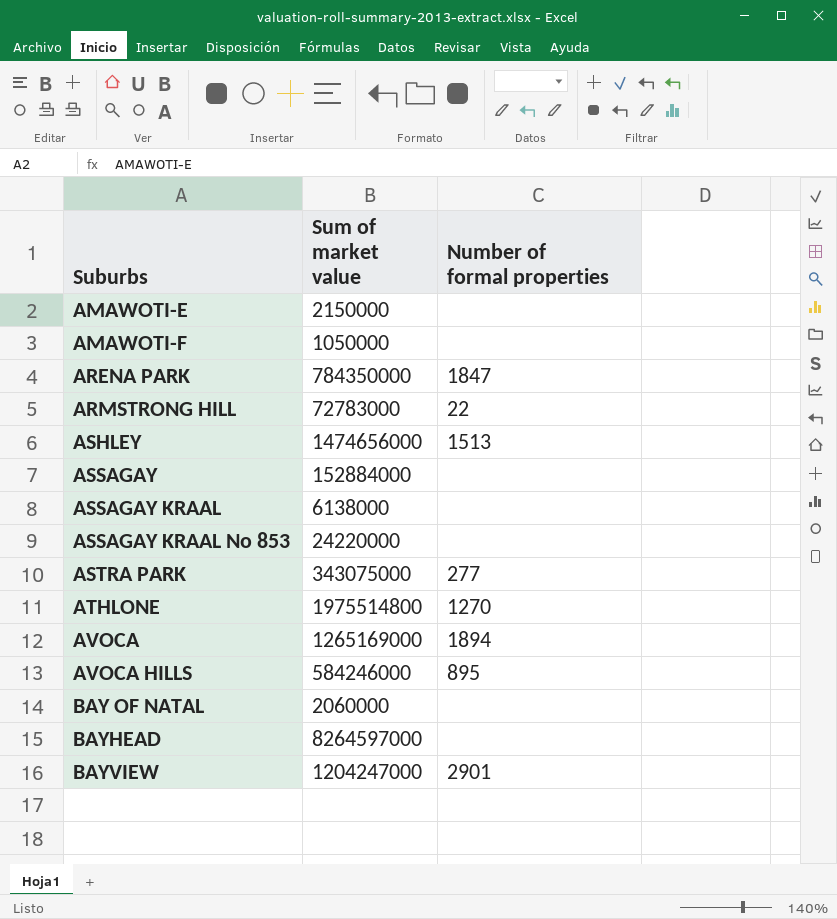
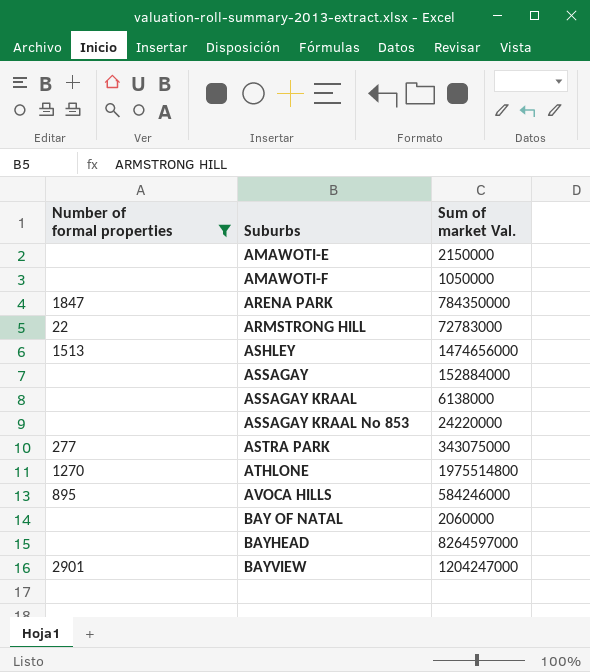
filter: none -> Number of formal properties != 1894
column Number of formal properties | position: 3 -> 1
column name: Sum of market value -> Sum of market Val.

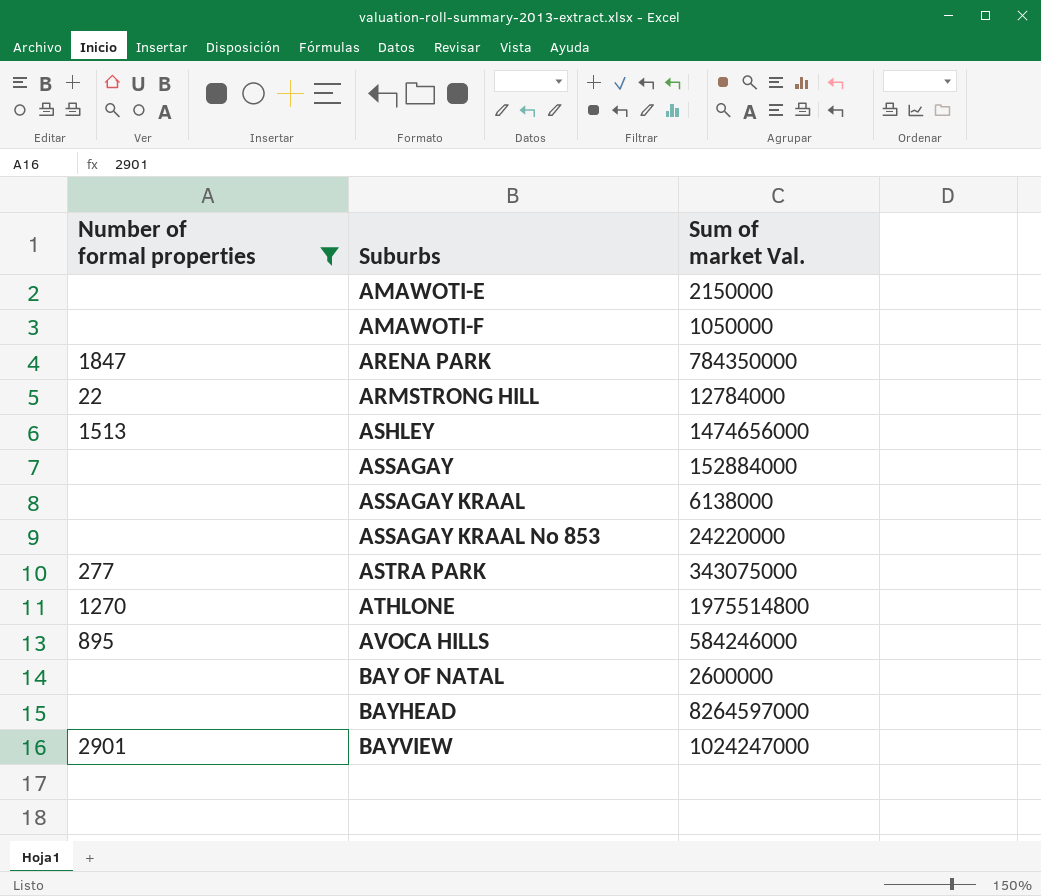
ARMSTRONG HILL | Sum of market Val.: 72783000 -> 12784000
BAY OF NATAL | Sum of market Val.: 2060000 -> 2600000
BAYVIEW | Sum of market Val.: 1204247000 -> 1024247000

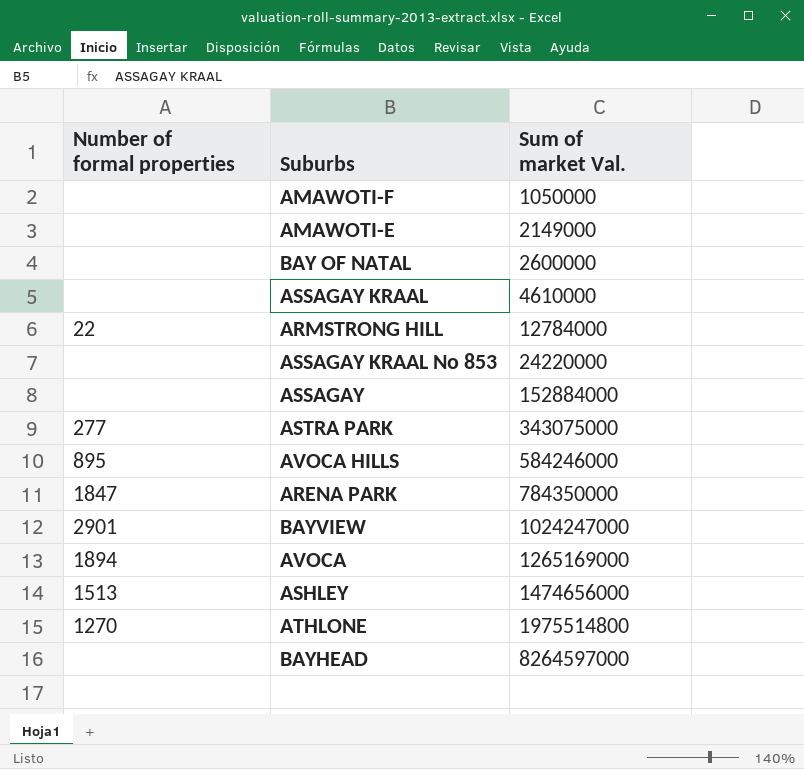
filter: Number of formal properties != 1894 -> none
row order: Suburbs ascending -> Sum of market Val. ascending
AMAWOTI-E | Sum of market Val.: 2150000 -> 2149000
ASSAGAY KRAAL | Sum of market Val.: 6138000 -> 4610000

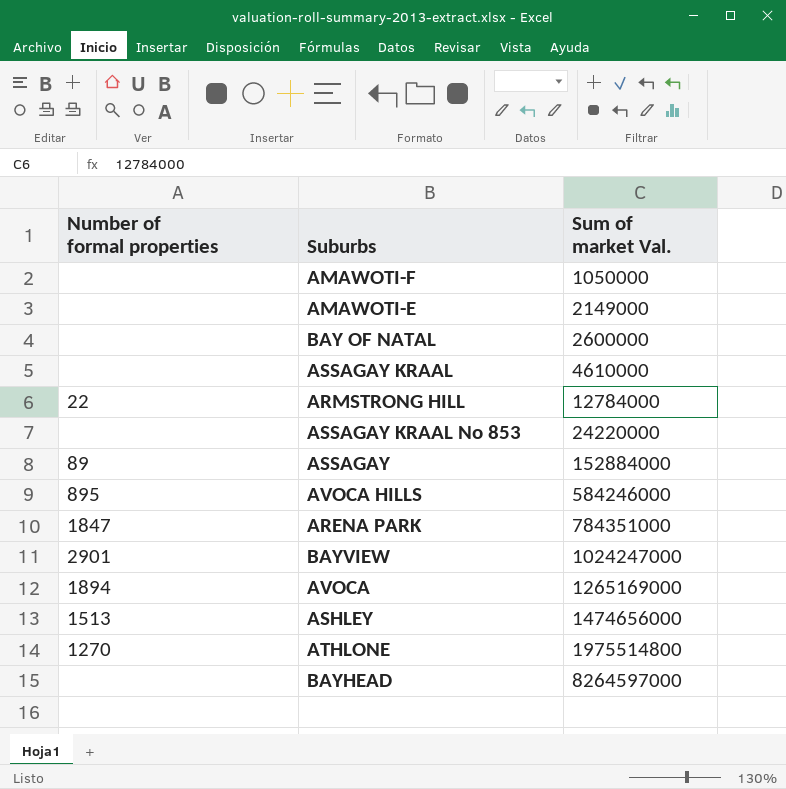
row ASTRA PARK: 277 | 343075000 -> none
ASSAGAY | Number of formal properties: none -> 89
ARENA PARK | Sum of market Val.: 784350000 -> 784351000

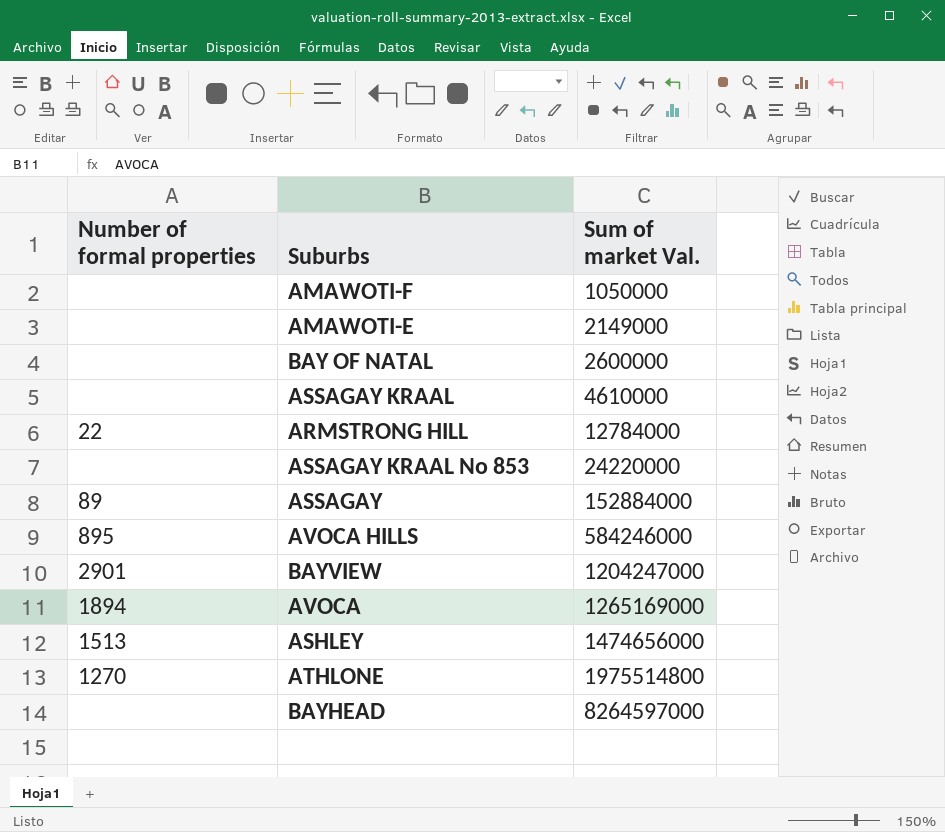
row ARENA PARK: 1847 | 784351000 -> none
BAYVIEW | Sum of market Val.: 1024247000 -> 1204247000

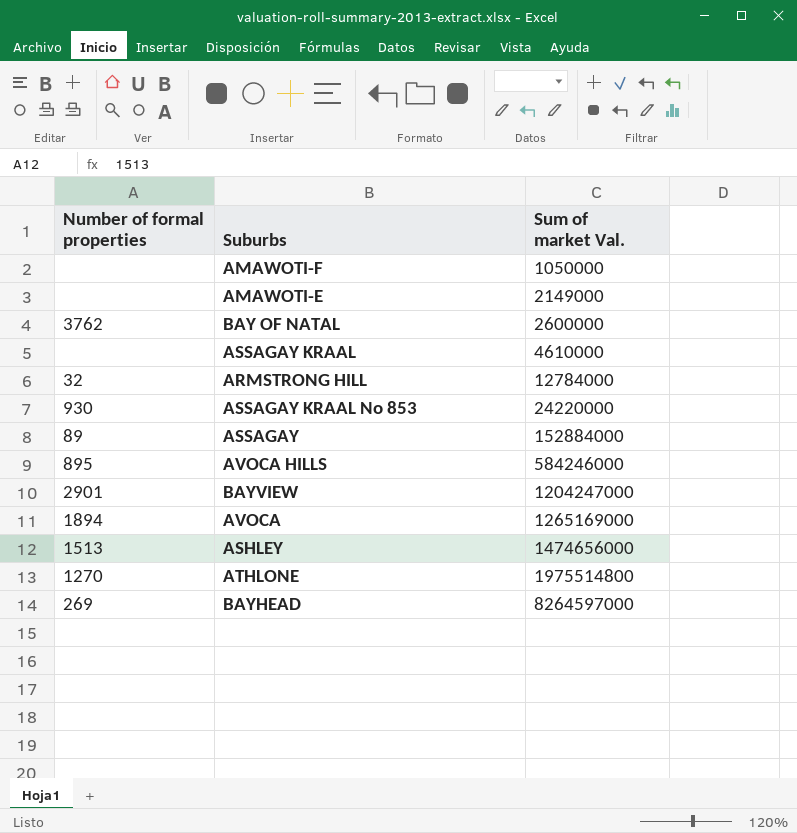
BAY OF NATAL | Number of formal properties: none -> 3762
ARMSTRONG HILL | Number of formal properties: 22 -> 32
ASSAGAY KRAAL No 853 | Number of formal properties: none -> 930
BAYHEAD | Number of formal properties: none -> 269

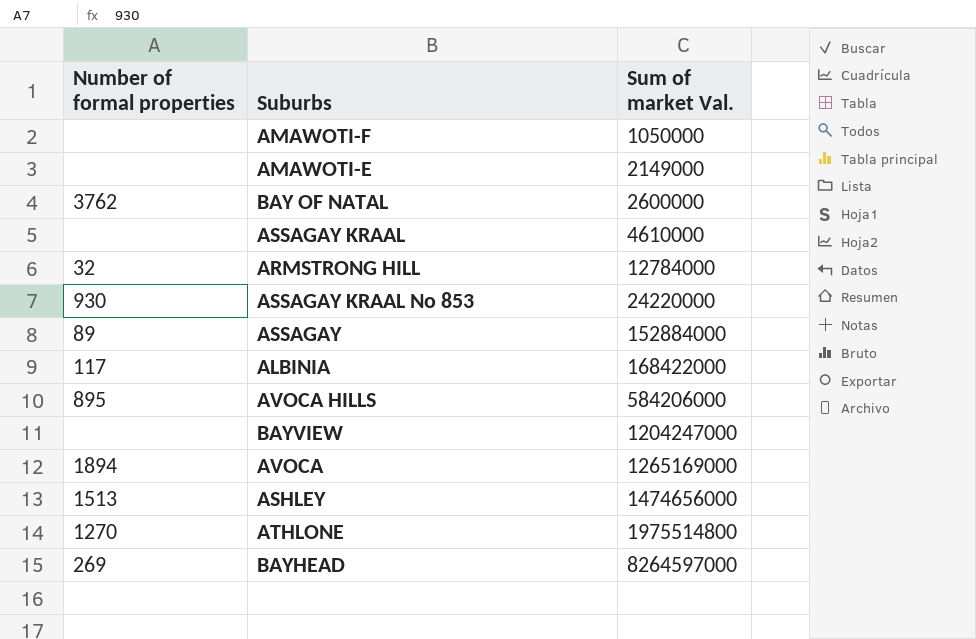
row ALBINIA: none -> 117 | 168422000
AVOCA HILLS | Sum of market Val.: 584246000 -> 584206000
BAYVIEW | Number of formal properties: 2901 -> none

